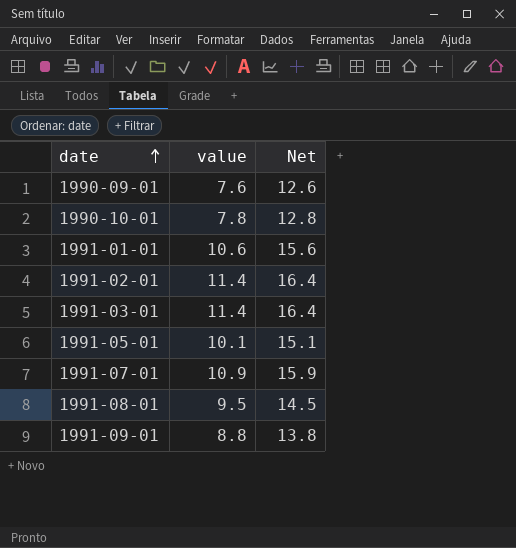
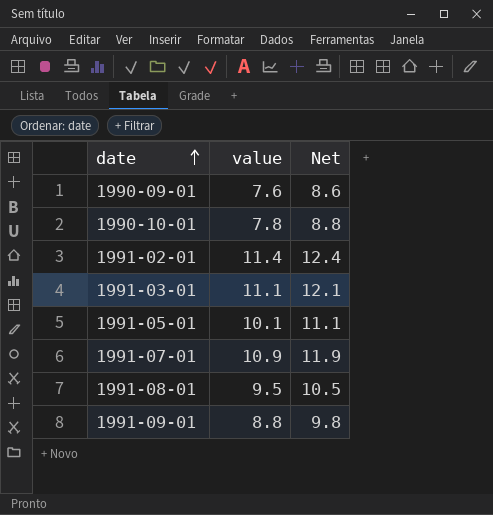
column Net | formula: [value] + 5 -> [value] + 1
row 1991-01-01: 10.6 | 15.6 -> none
1991-03-01 | value: 11.4 -> 11.1

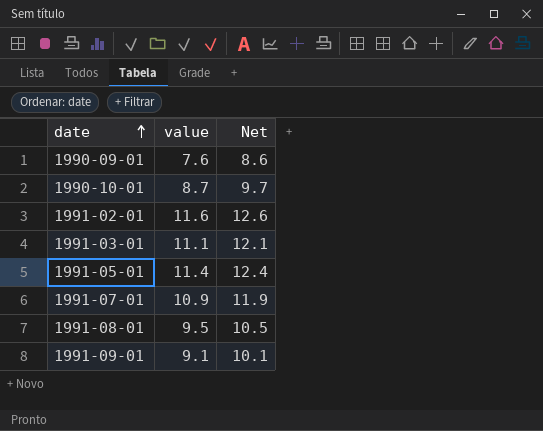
1990-10-01 | value: 7.8 -> 8.7
1990-10-01 | Net: 8.8 -> 9.7
1991-02-01 | value: 11.4 -> 11.6
1991-02-01 | Net: 12.4 -> 12.6
1991-05-01 | value: 10.1 -> 11.4
1991-05-01 | Net: 11.1 -> 12.4
1991-09-01 | value: 8.8 -> 9.1
1991-09-01 | Net: 9.8 -> 10.1

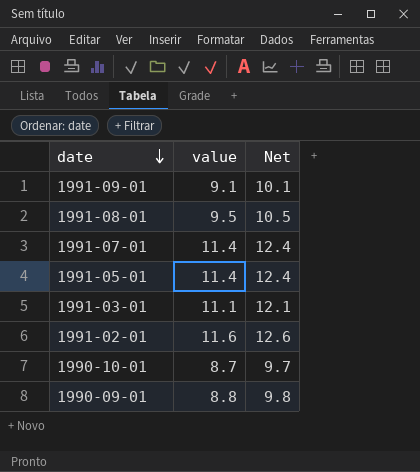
row order: date ascending -> date descending
1991-07-01 | value: 10.9 -> 11.4
1991-07-01 | Net: 11.9 -> 12.4
1990-09-01 | value: 7.6 -> 8.8
1990-09-01 | Net: 8.6 -> 9.8

